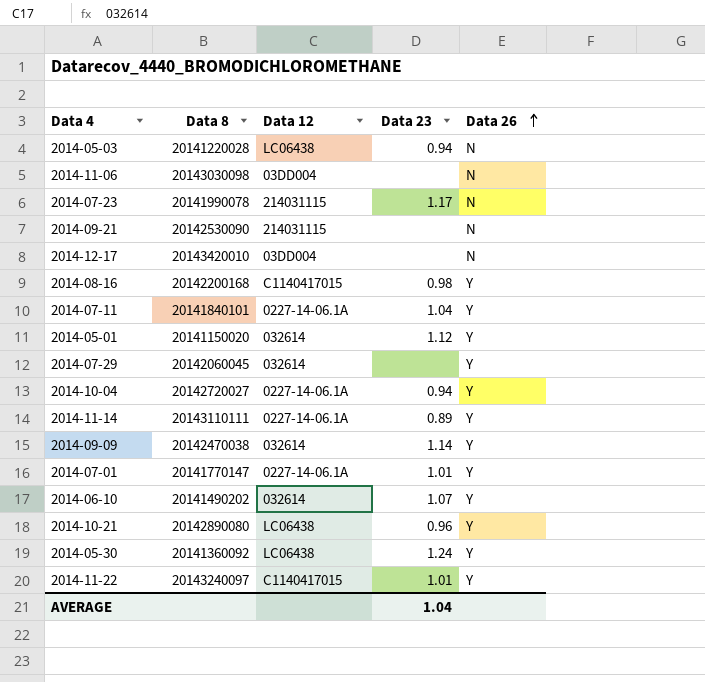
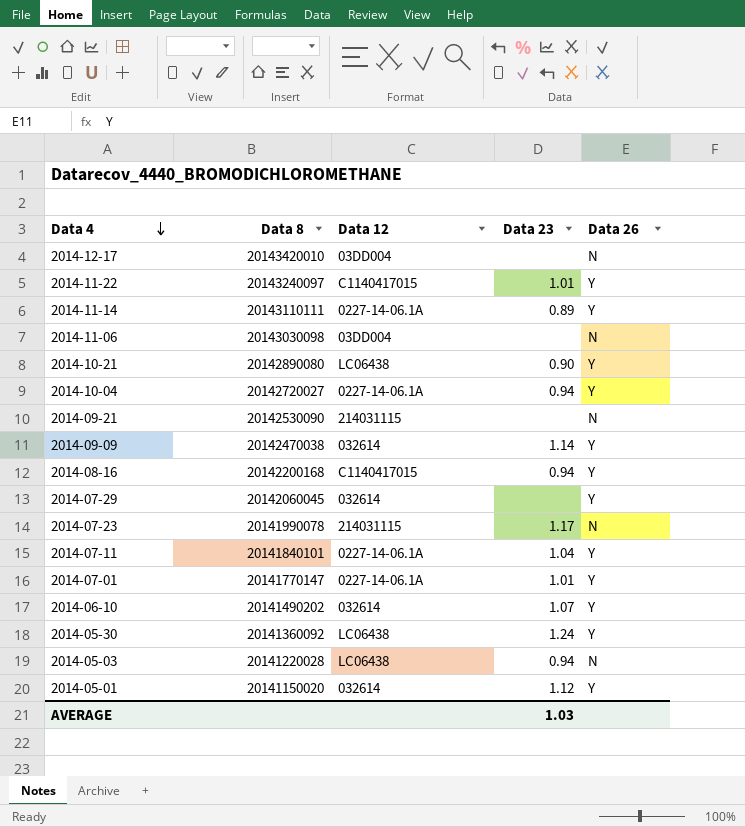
row order: Data 26 ascending -> Data 4 descending
2014-10-21 | Data 23: 0.96 -> 0.90
2014-08-16 | Data 23: 0.98 -> 0.94
AVERAGE | Data 23: 1.04 -> 1.03

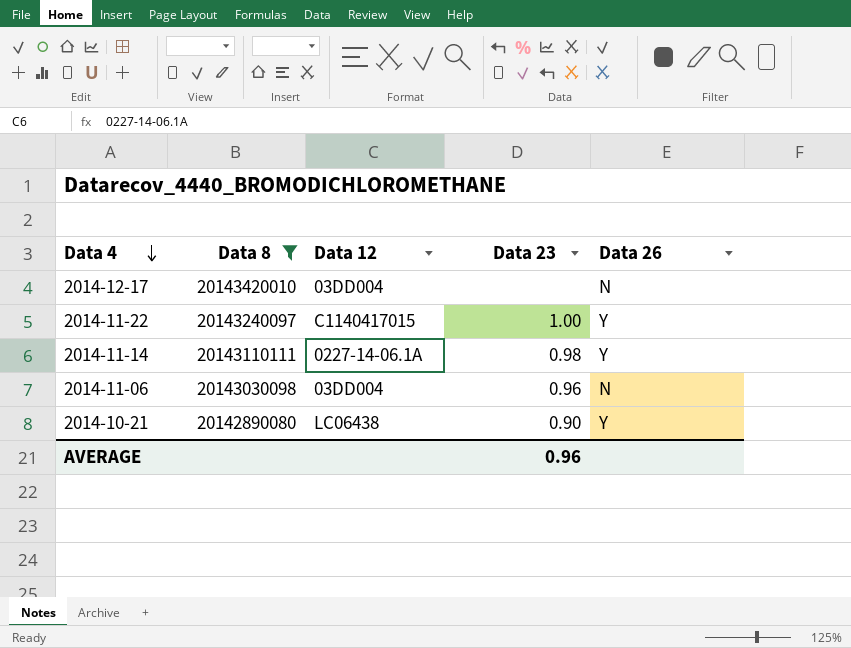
filter: none -> Data 8 >= 20142890080
2014-11-22 | Data 23: 1.01 -> 1.00
2014-11-14 | Data 23: 0.89 -> 0.98
2014-11-06 | Data 23: none -> 0.96
AVERAGE | Data 23: 1.03 -> 0.96

